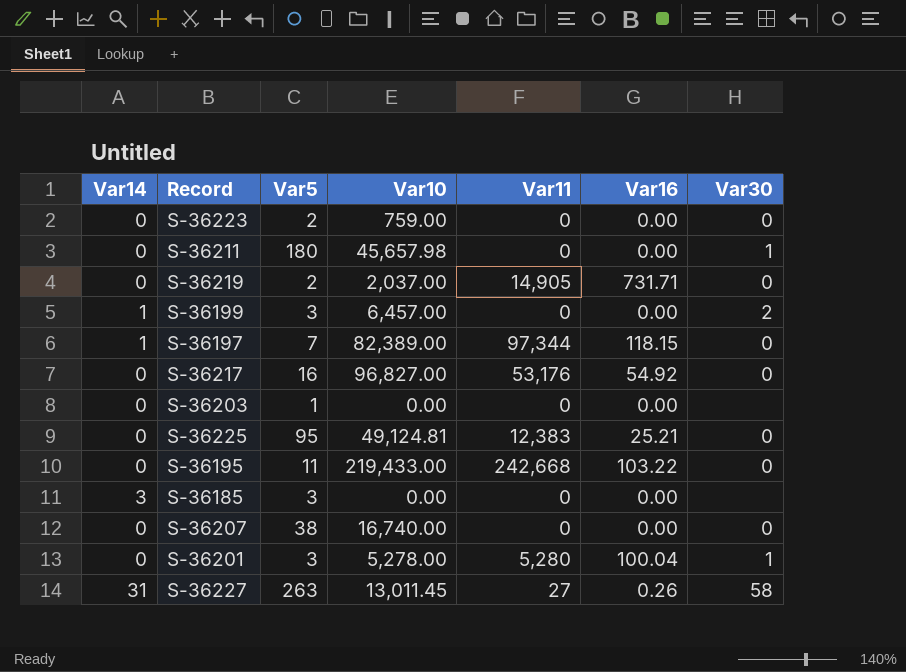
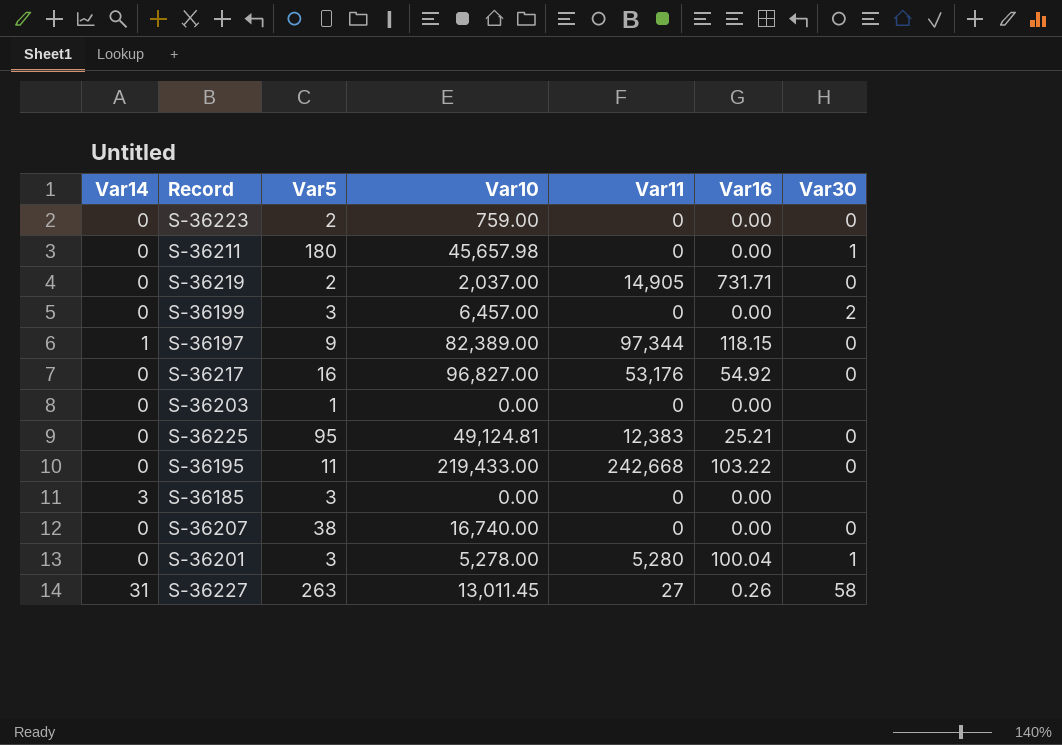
S-36199 | Var14: 1 -> 0
S-36197 | Var5: 7 -> 9

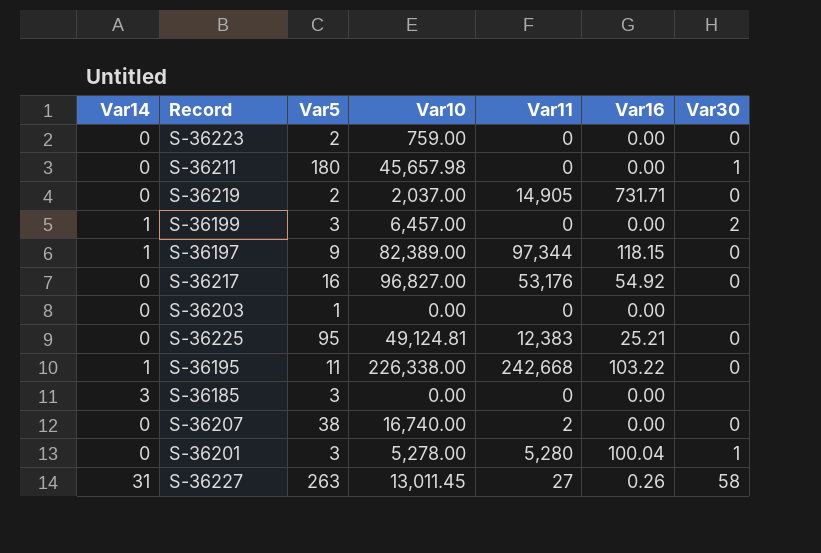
S-36199 | Var14: 0 -> 1
S-36195 | Var14: 0 -> 1
S-36195 | Var10: 219,433.00 -> 226,338.00
S-36207 | Var11: 0 -> 2

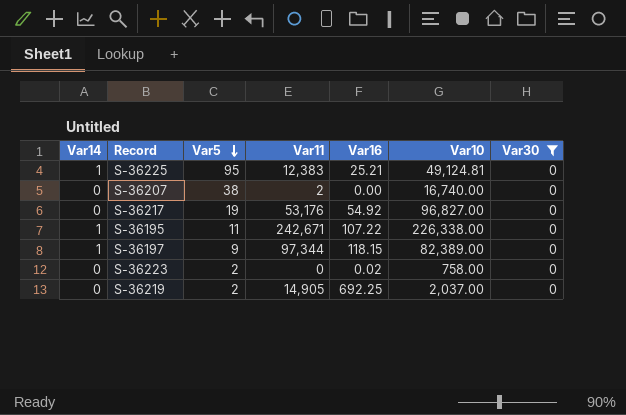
filter: none -> Var30 = 0
row order: none -> Var5 descending
column Var10 | position: 4 -> 6
S-36225 | Var14: 0 -> 1
S-36217 | Var5: 16 -> 19
S-36195 | Var11: 242,668 -> 242,671
S-36195 | Var16: 103.22 -> 107.22
S-36223 | Var16: 0.00 -> 0.02
S-36223 | Var10: 759.00 -> 758.00
S-36219 | Var16: 731.71 -> 692.25

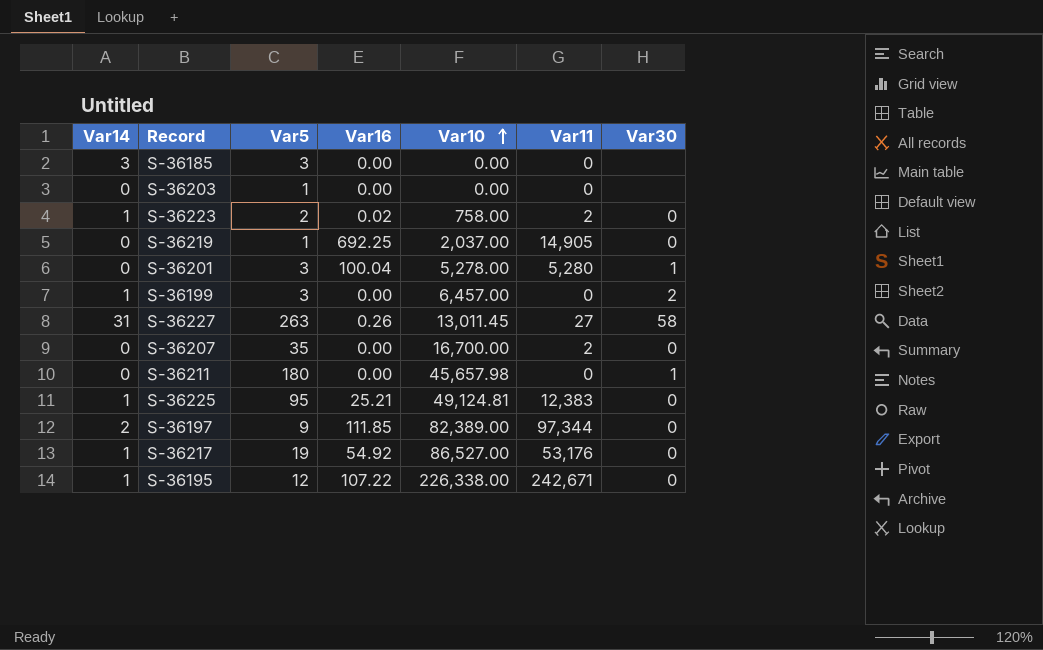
filter: Var30 = 0 -> none
row order: Var5 descending -> Var10 ascending
column Var11 | position: 4 -> 6
S-36223 | Var14: 0 -> 1
S-36223 | Var11: 0 -> 2
S-36219 | Var5: 2 -> 1
S-36207 | Var5: 38 -> 35
S-36207 | Var10: 16,740.00 -> 16,700.00
S-36197 | Var14: 1 -> 2
S-36197 | Var16: 118.15 -> 111.85
S-36217 | Var14: 0 -> 1
S-36217 | Var10: 96,827.00 -> 86,527.00
S-36195 | Var5: 11 -> 12

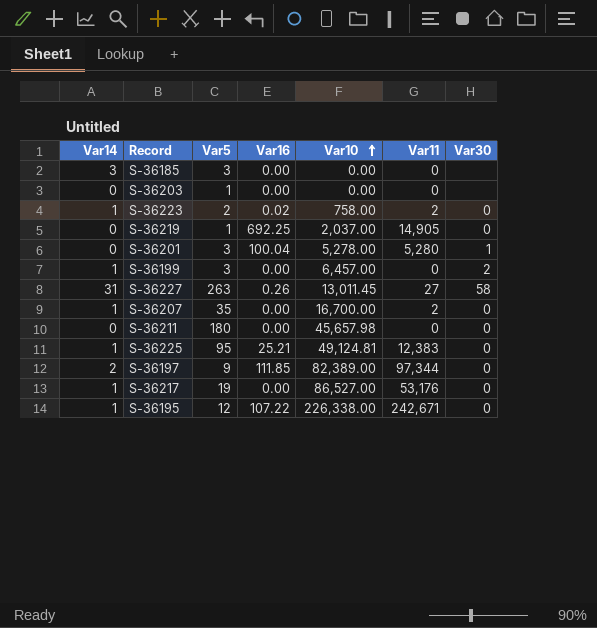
S-36207 | Var14: 0 -> 1
S-36211 | Var30: 1 -> 0
S-36217 | Var16: 54.92 -> 0.00

